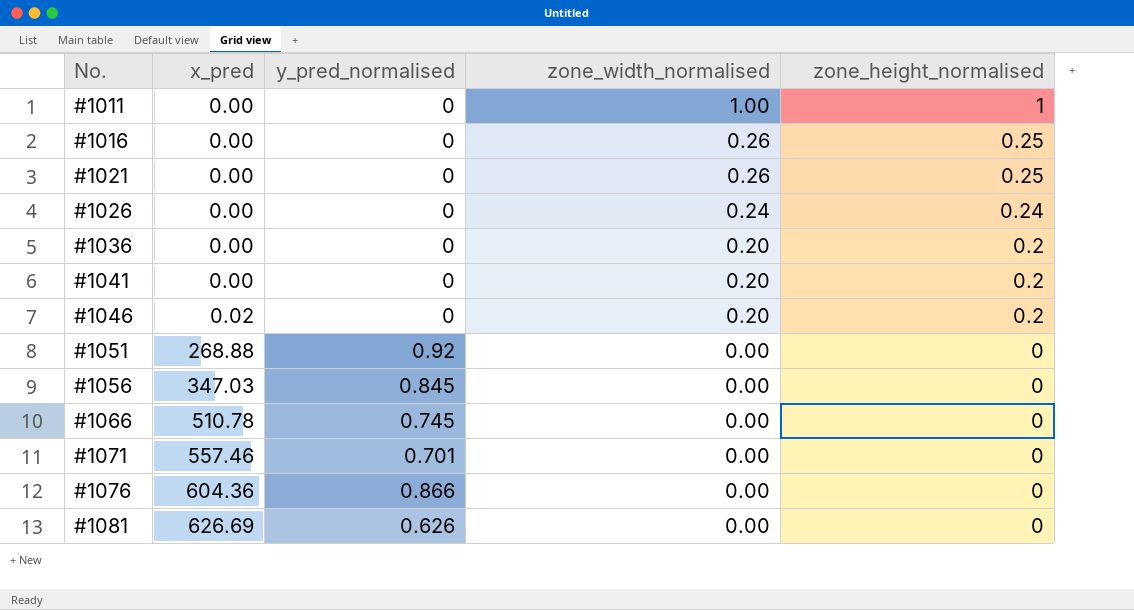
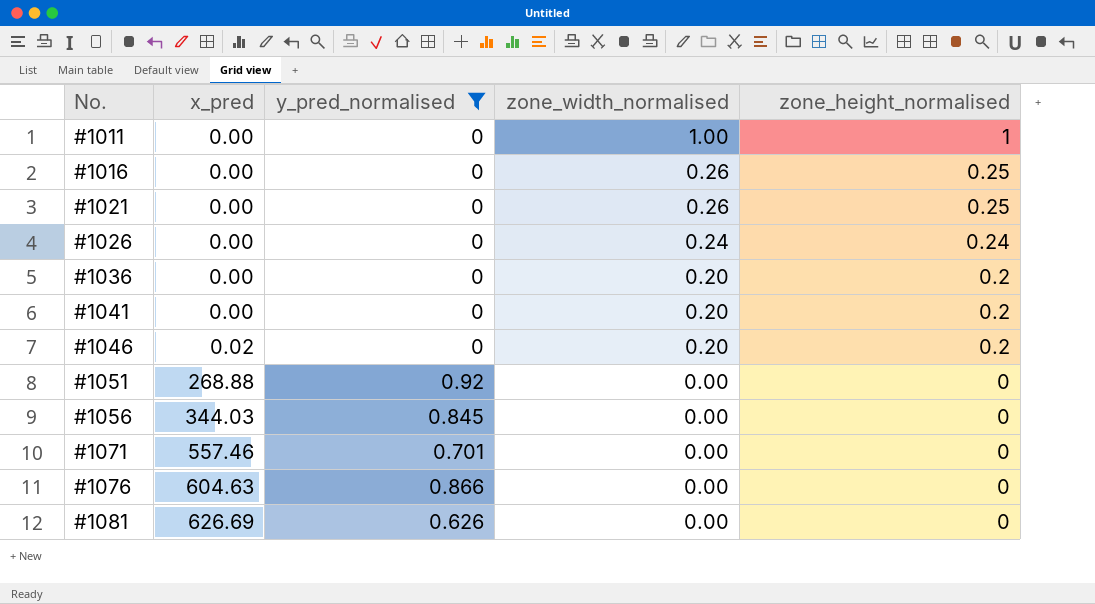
filter: none -> y_pred_normalised != 0.745
#1056 | x_pred: 347.03 -> 344.03
#1076 | x_pred: 604.36 -> 604.63

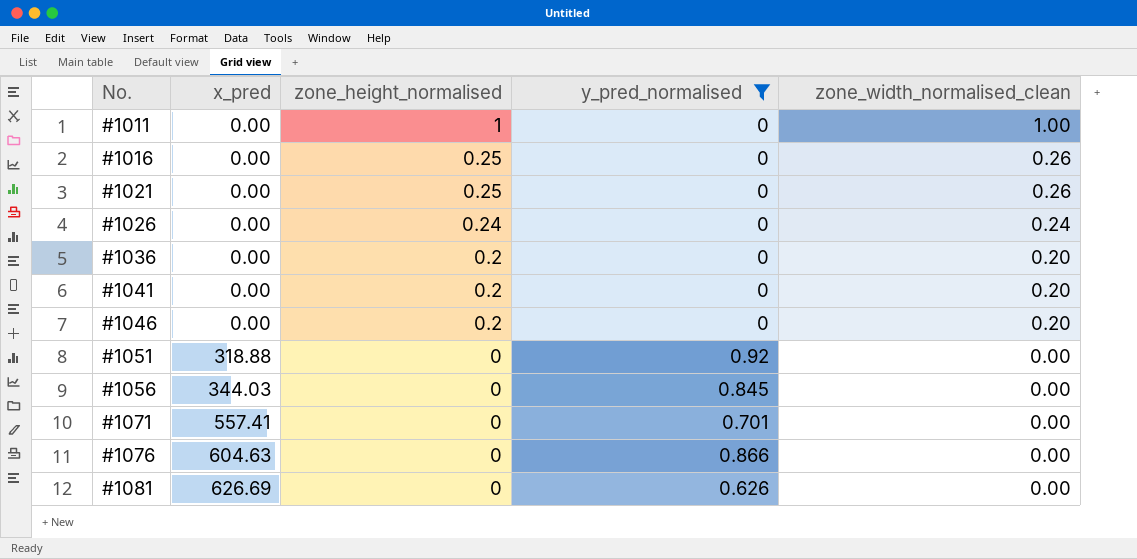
column zone_height_normalised | position: 5 -> 3
column name: zone_width_normalised -> zone_width_normalised_clean
#1046 | x_pred: 0.02 -> 0.00
#1051 | x_pred: 268.88 -> 318.88
#1071 | x_pred: 557.46 -> 557.41

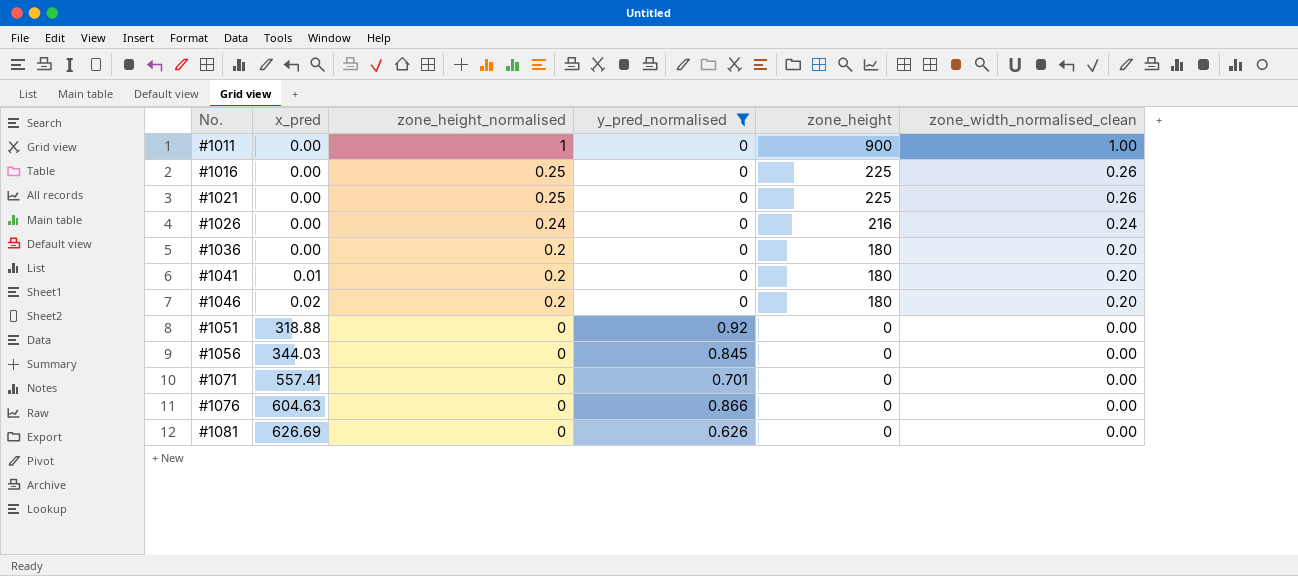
column zone_height | position: none -> 5
#1041 | x_pred: 0.00 -> 0.01
#1046 | x_pred: 0.00 -> 0.02

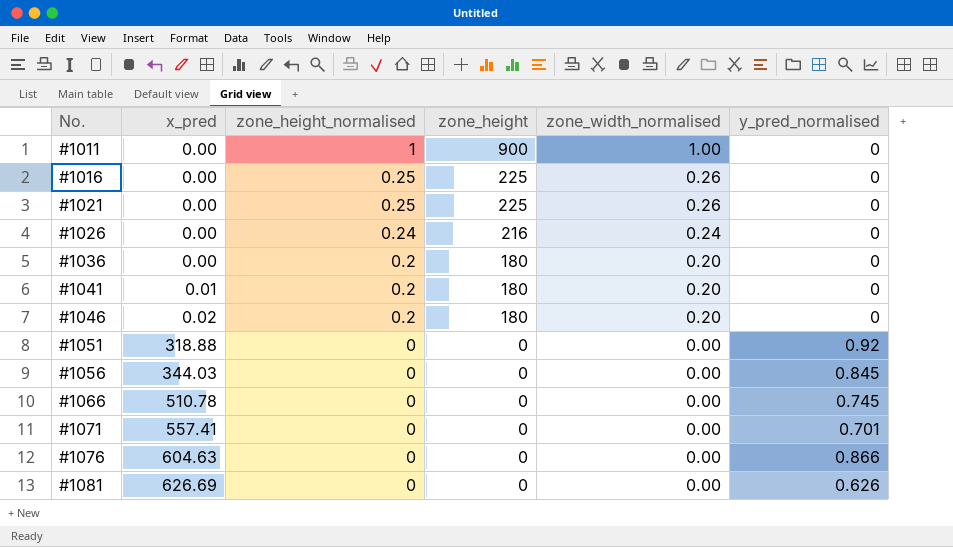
filter: y_pred_normalised != 0.745 -> none
column name: zone_width_normalised_clean -> zone_width_normalised
column y_pred_normalised | position: 4 -> 6

